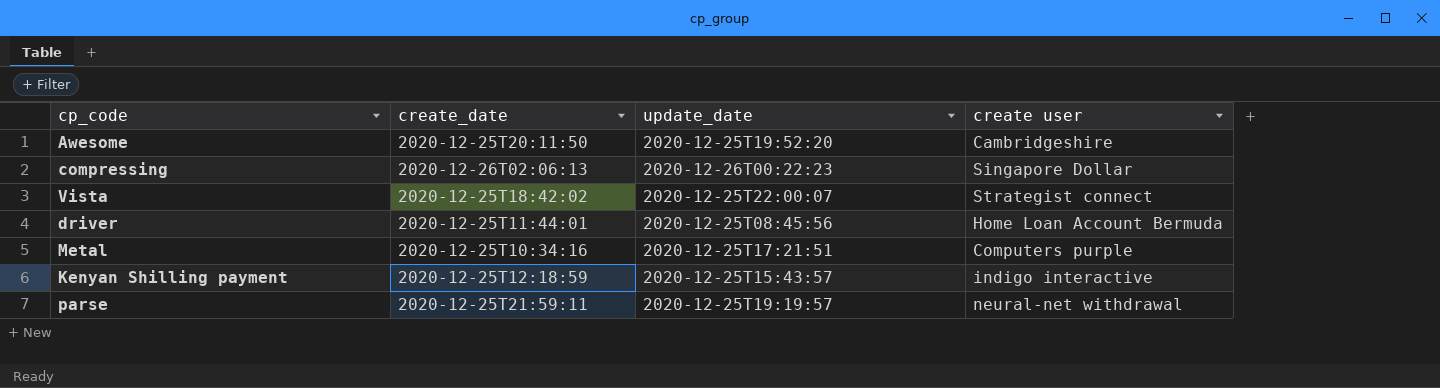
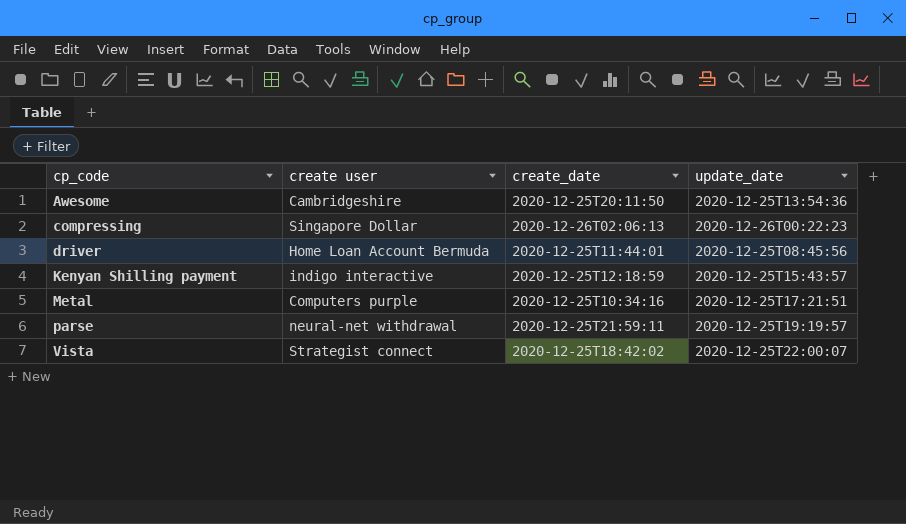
row order: none -> cp_code ascending
column create user | position: 4 -> 2
Awesome | update_date: 2020-12-25T19:52:20 -> 2020-12-25T13:54:36

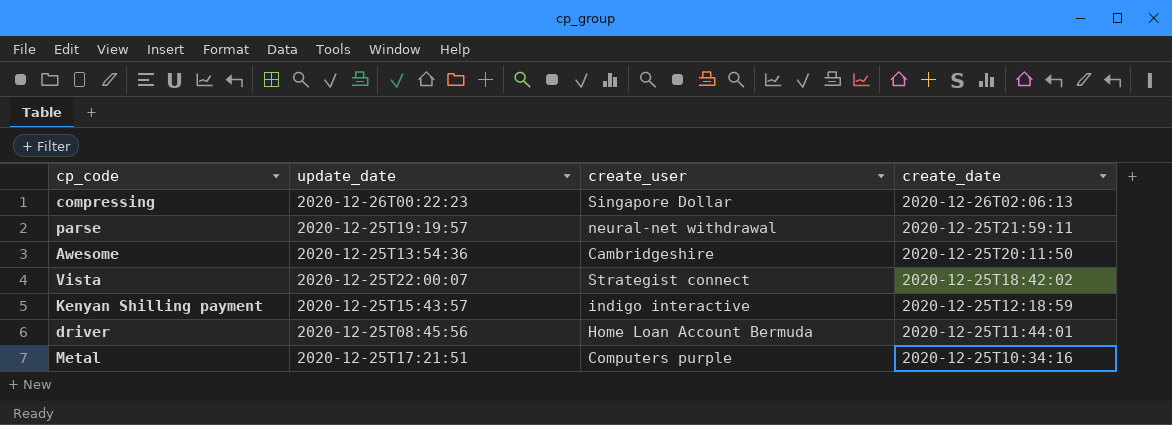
row order: cp_code ascending -> create_date descending
column update_date | position: 4 -> 2
column name: create user -> create_user

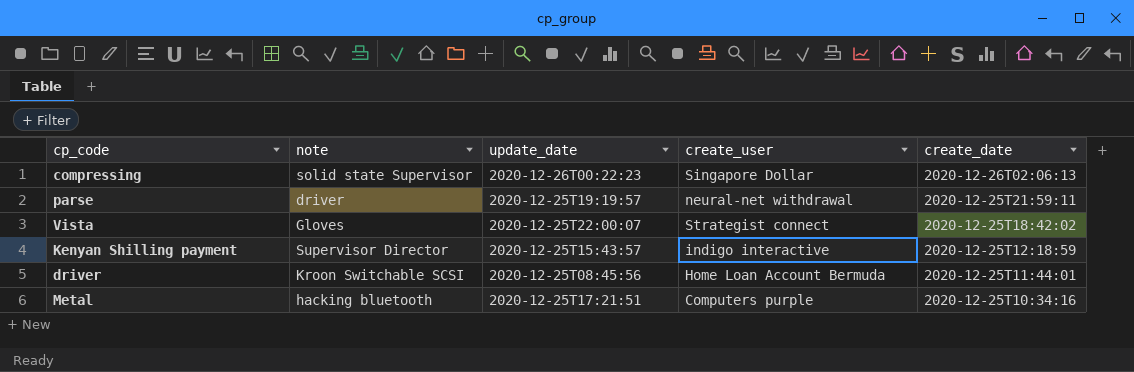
column note | position: none -> 2
row Awesome: 2020-12-25T13:54:36 | Cambridgeshire | 2020-12-25T20:11:50 -> none

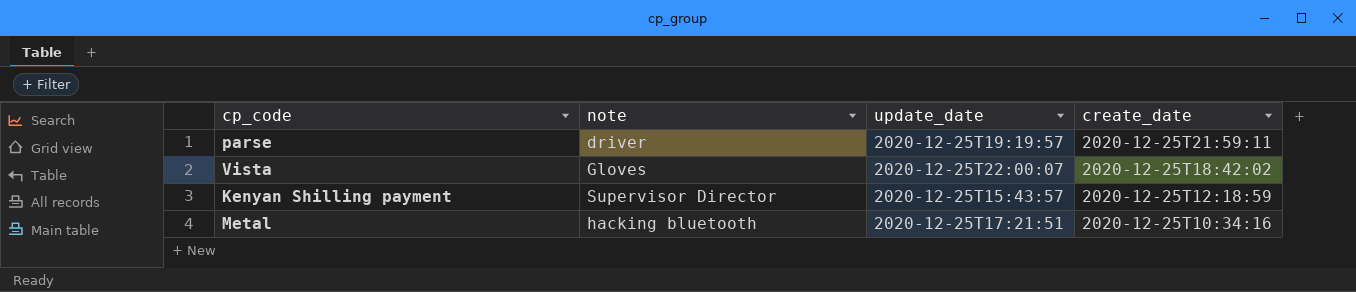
column create_user | position: 4 -> none
row compressing: solid state Supervisor | 2020-12-26T00:22:23 | Singapore Dollar | 2020-12-26T02:06:13 -> none
row driver: Kroon Switchable SCSI | 2020-12-25T08:45:56 | Home Loan Account Bermuda | 2020-12-25T11:44:01 -> none

